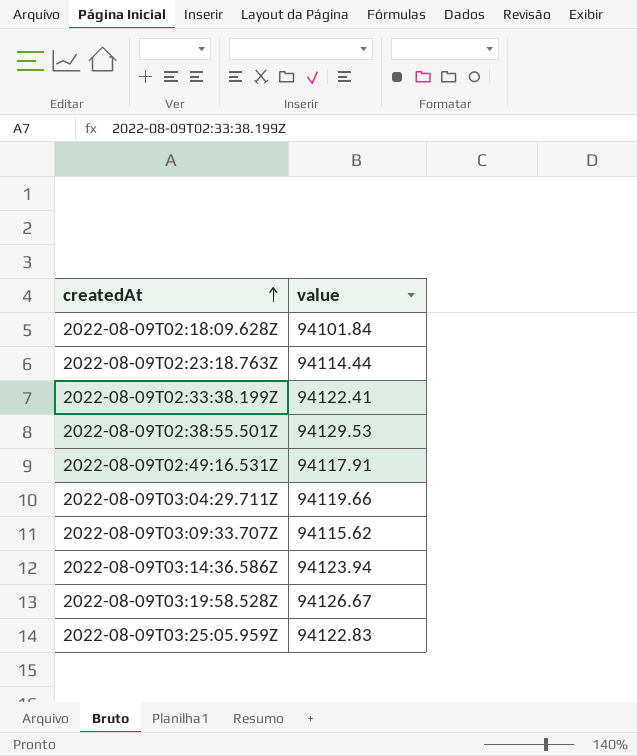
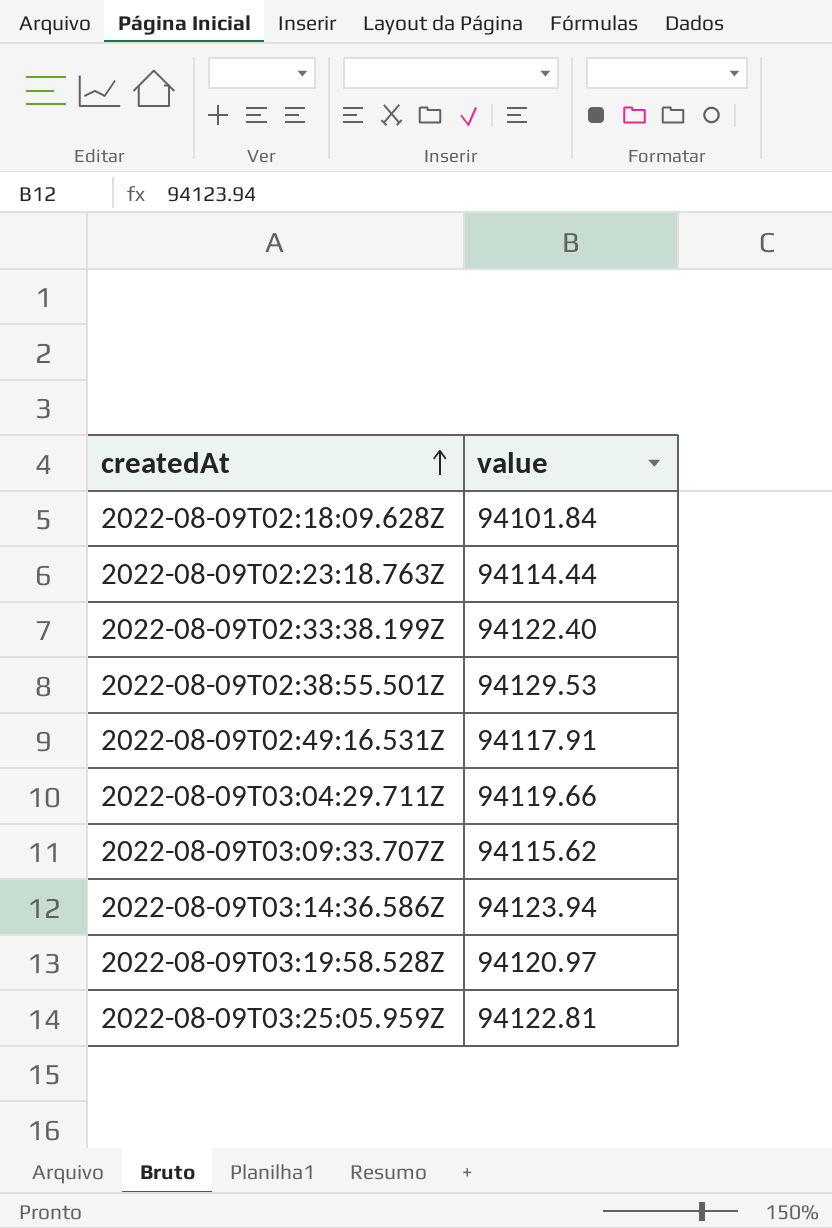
2022-08-09T02:33:38.199Z | value: 94122.41 -> 94122.40
2022-08-09T03:19:58.528Z | value: 94126.67 -> 94120.97
2022-08-09T03:25:05.959Z | value: 94122.83 -> 94122.81

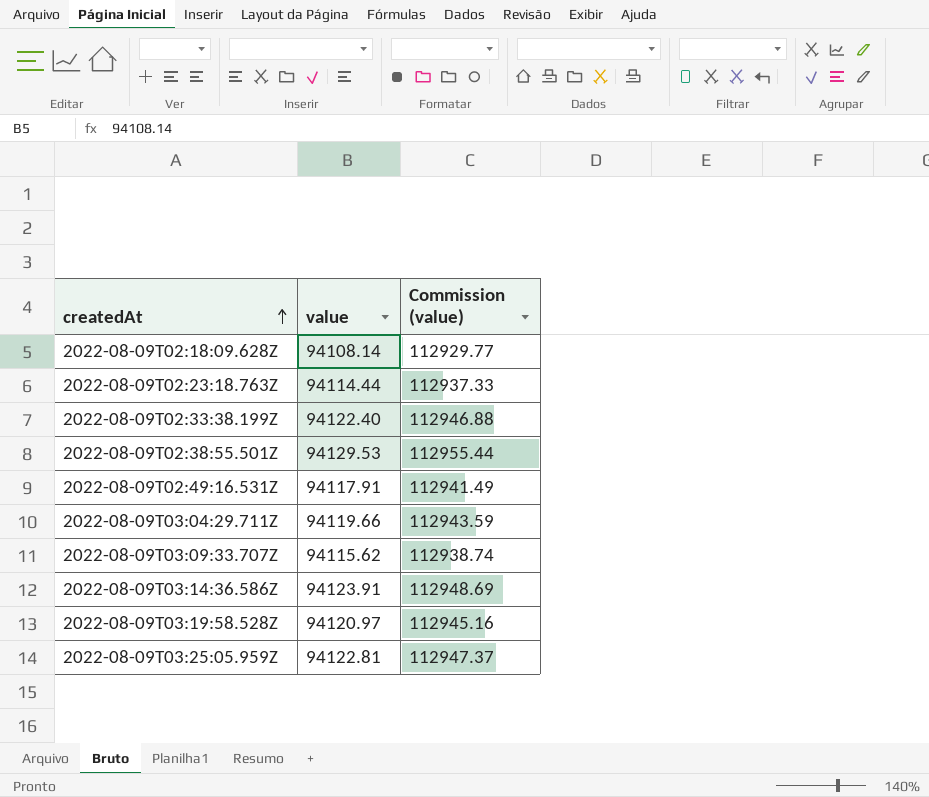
column Commission (value) | formula: none -> [value] * 1.2
2022-08-09T02:18:09.628Z | value: 94101.84 -> 94108.14
2022-08-09T03:14:36.586Z | value: 94123.94 -> 94123.91

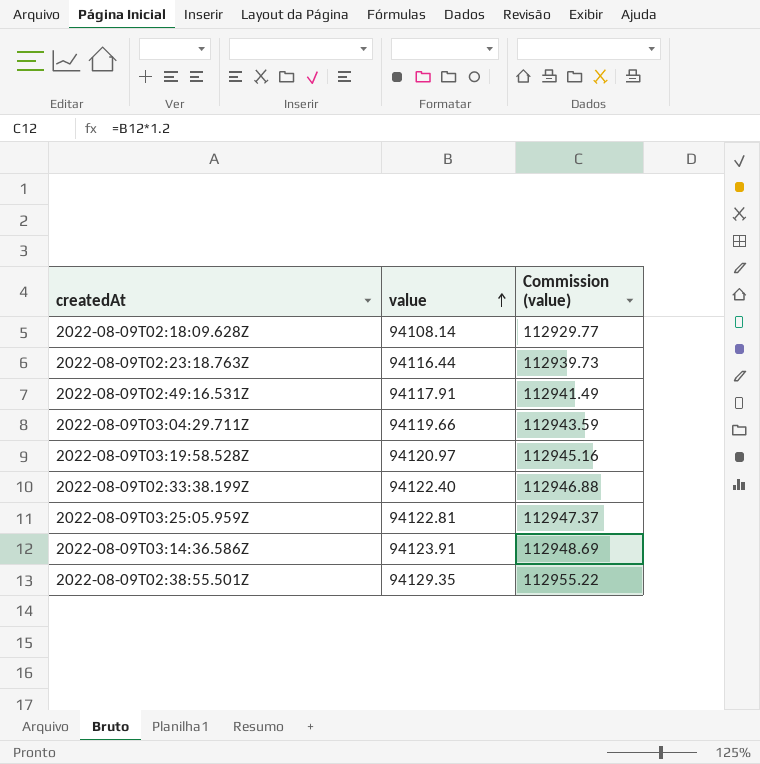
row order: createdAt ascending -> value ascending
row 2022-08-09T03:09:33.707Z: 94115.62 | 112938.74 -> none
2022-08-09T02:23:18.763Z | value: 94114.44 -> 94116.44
2022-08-09T02:23:18.763Z | Commission (value): 112937.33 -> 112939.73
2022-08-09T02:38:55.501Z | value: 94129.53 -> 94129.35
2022-08-09T02:38:55.501Z | Commission (value): 112955.44 -> 112955.22

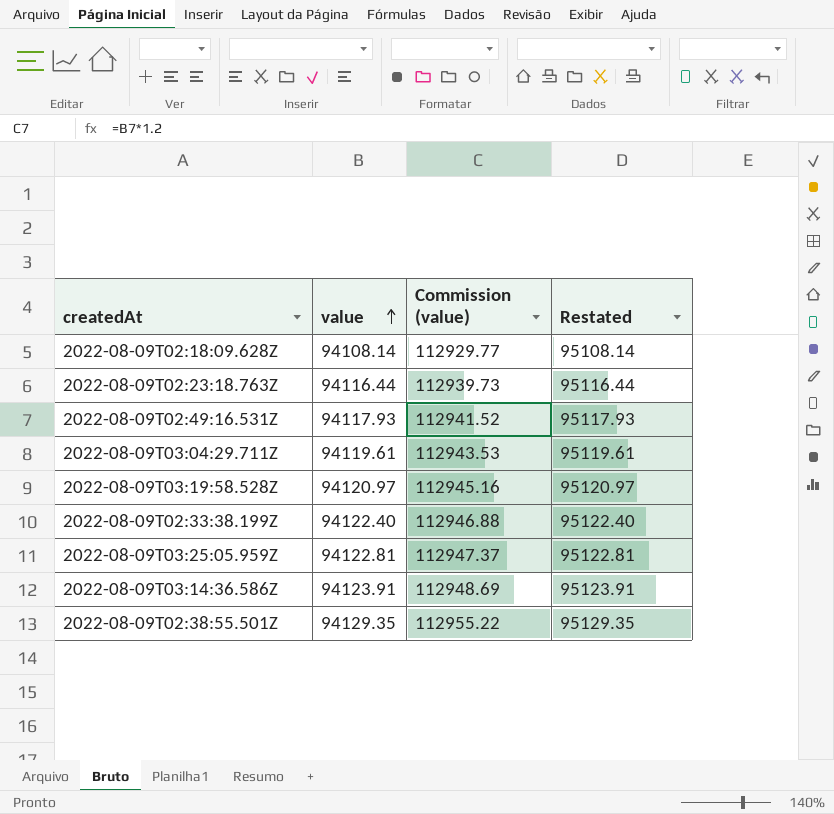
column Restated | formula: none -> [value] + 1000
2022-08-09T02:49:16.531Z | value: 94117.91 -> 94117.93
2022-08-09T02:49:16.531Z | Commission (value): 112941.49 -> 112941.52
2022-08-09T03:04:29.711Z | value: 94119.66 -> 94119.61
2022-08-09T03:04:29.711Z | Commission (value): 112943.59 -> 112943.53

